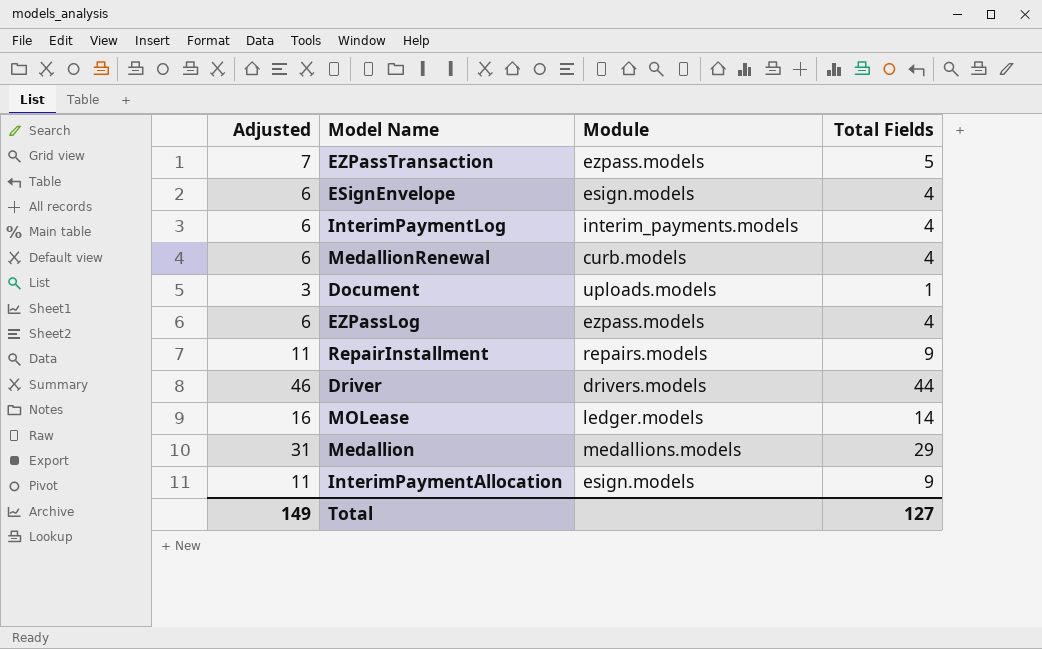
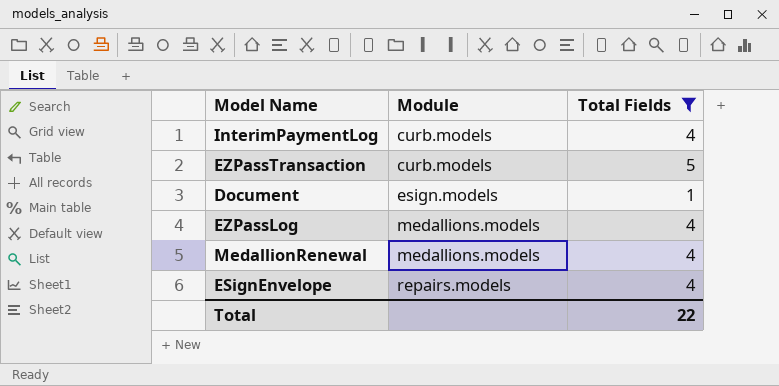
filter: none -> Total Fields <= 5
row order: none -> Module ascending
column Adjusted | formula: [Total Fields] + 2 -> none
InterimPaymentLog | Module: interim_payments.models -> curb.models
EZPassTransaction | Module: ezpass.models -> curb.models
Document | Module: uploads.models -> esign.models
EZPassLog | Module: ezpass.models -> medallions.models
MedallionRenewal | Module: curb.models -> medallions.models
ESignEnvelope | Module: esign.models -> repairs.models
Total | Total Fields: 127 -> 22

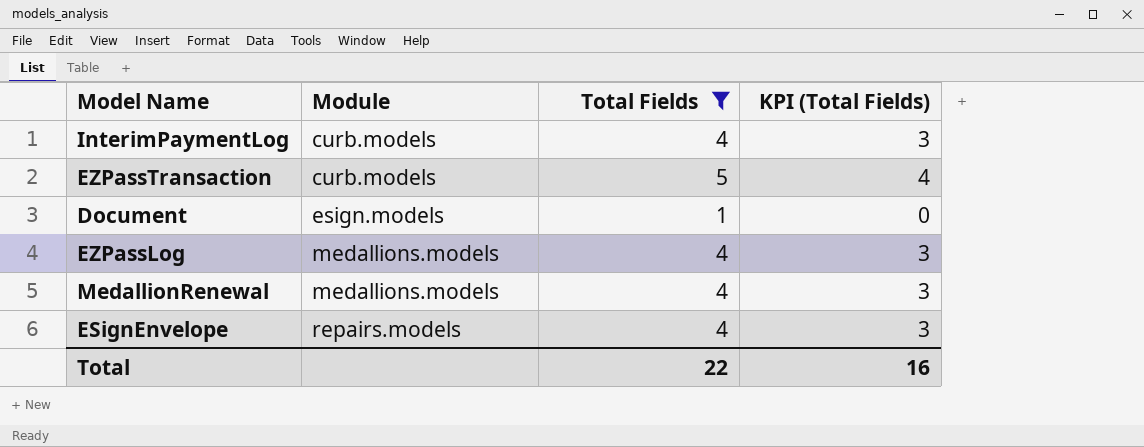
column KPI (Total Fields) | formula: none -> [Total Fields] - 1

